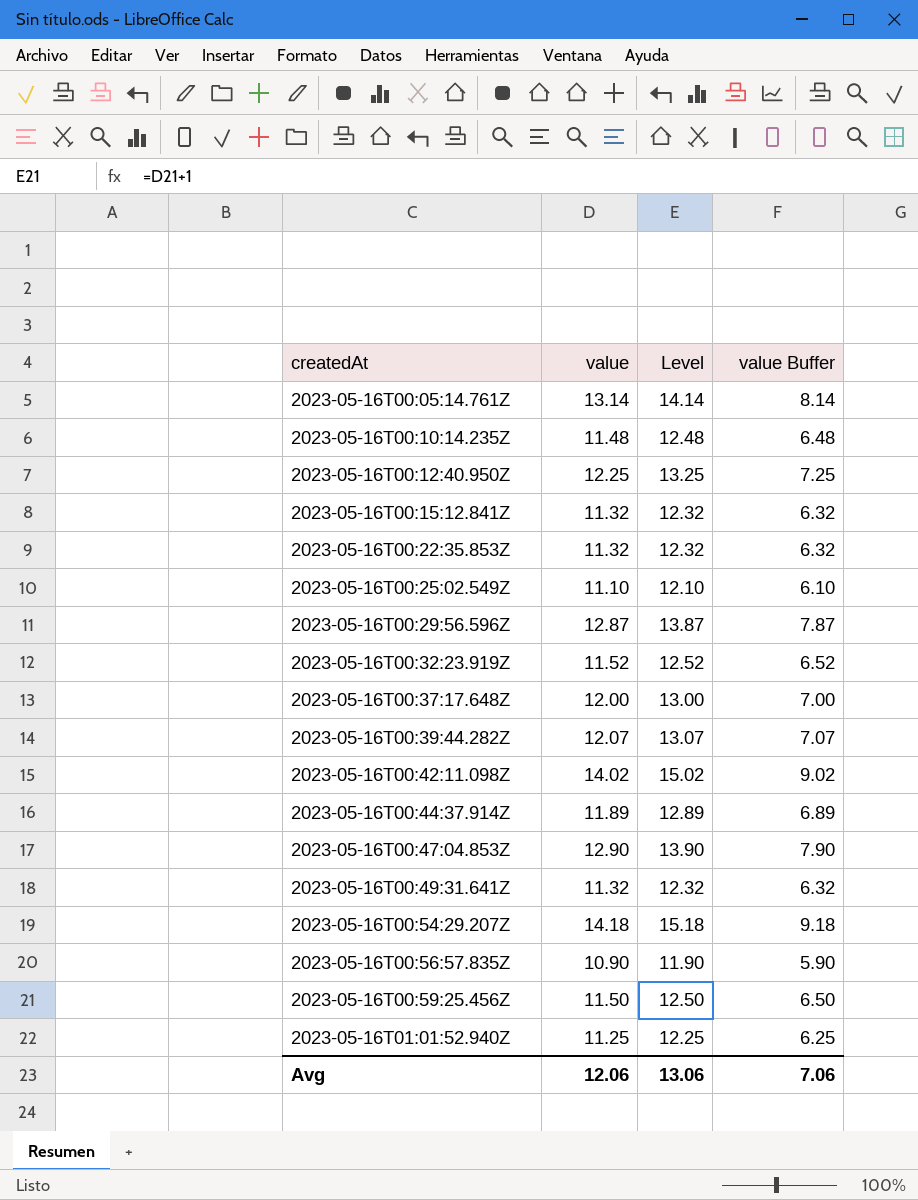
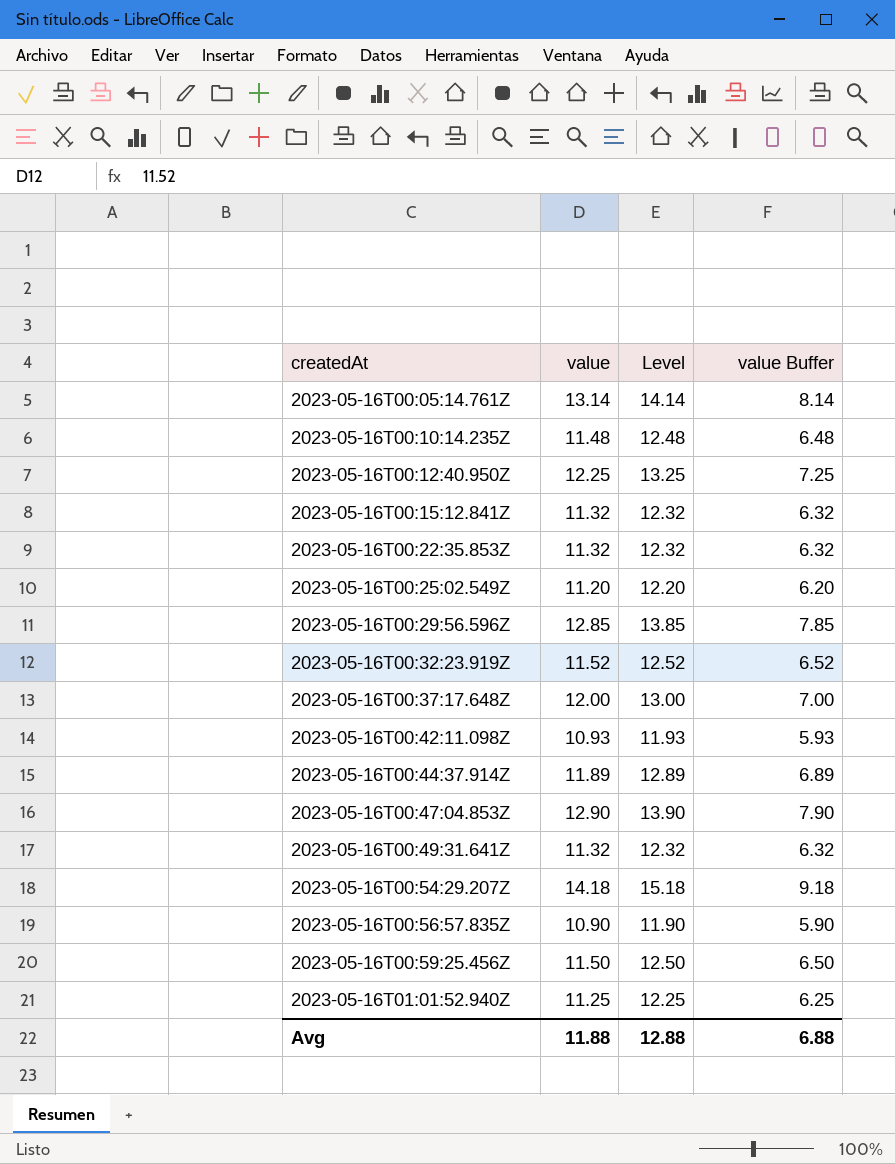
row 2023-05-16T00:39:44.282Z: 12.07 | 13.07 | 7.07 -> none
2023-05-16T00:25:02.549Z | value: 11.10 -> 11.20
2023-05-16T00:25:02.549Z | Level: 12.10 -> 12.20
2023-05-16T00:25:02.549Z | value Buffer: 6.10 -> 6.20
2023-05-16T00:29:56.596Z | value: 12.87 -> 12.85
2023-05-16T00:29:56.596Z | Level: 13.87 -> 13.85
2023-05-16T00:29:56.596Z | value Buffer: 7.87 -> 7.85
2023-05-16T00:42:11.098Z | value: 14.02 -> 10.93
2023-05-16T00:42:11.098Z | Level: 15.02 -> 11.93
2023-05-16T00:42:11.098Z | value Buffer: 9.02 -> 5.93
Avg | value: 12.06 -> 11.88
Avg | Level: 13.06 -> 12.88
Avg | value Buffer: 7.06 -> 6.88

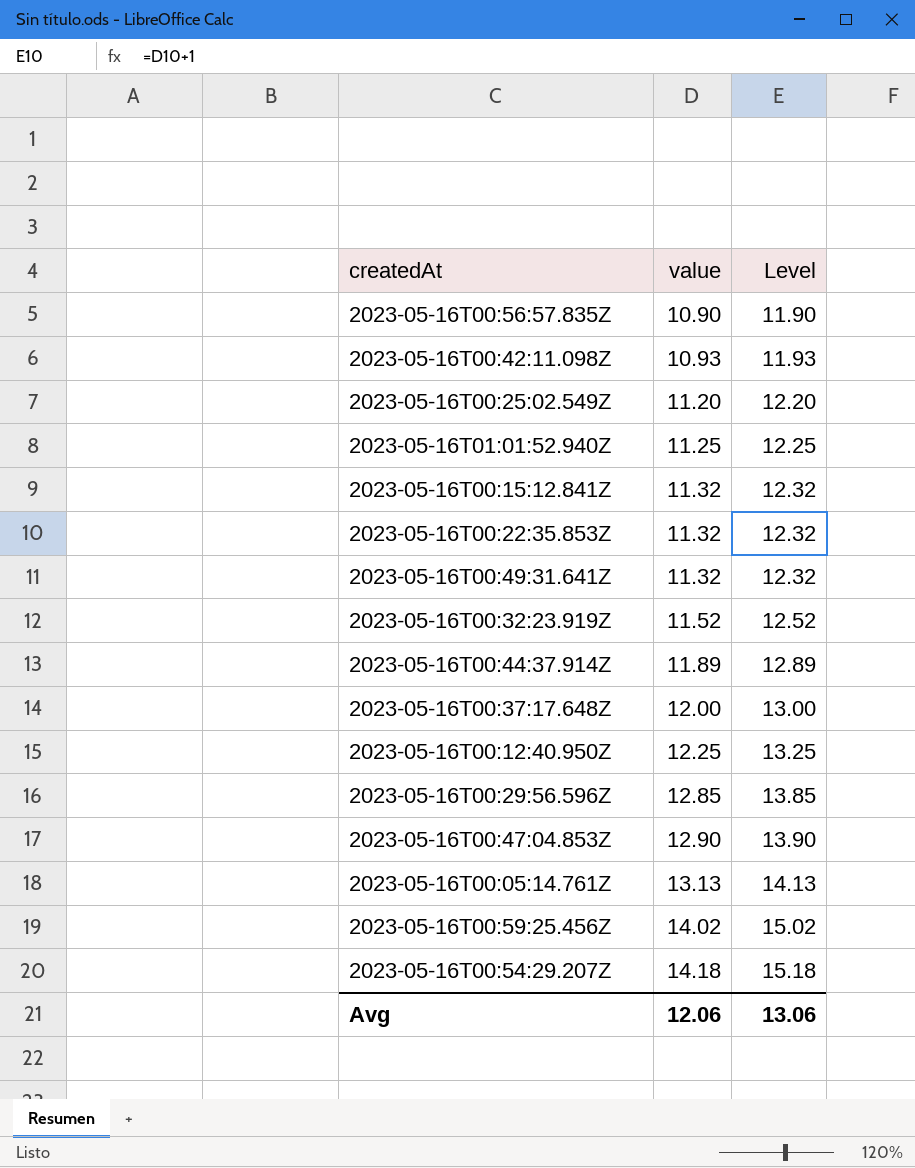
row order: createdAt ascending -> value ascending
column value Buffer | formula: [value] - 5 -> none
row 2023-05-16T00:10:14.235Z: 11.48 | 12.48 | 6.48 -> none
2023-05-16T00:05:14.761Z | value: 13.14 -> 13.13
2023-05-16T00:05:14.761Z | Level: 14.14 -> 14.13
2023-05-16T00:59:25.456Z | value: 11.50 -> 14.02
2023-05-16T00:59:25.456Z | Level: 12.50 -> 15.02
Avg | value: 11.88 -> 12.06
Avg | Level: 12.88 -> 13.06

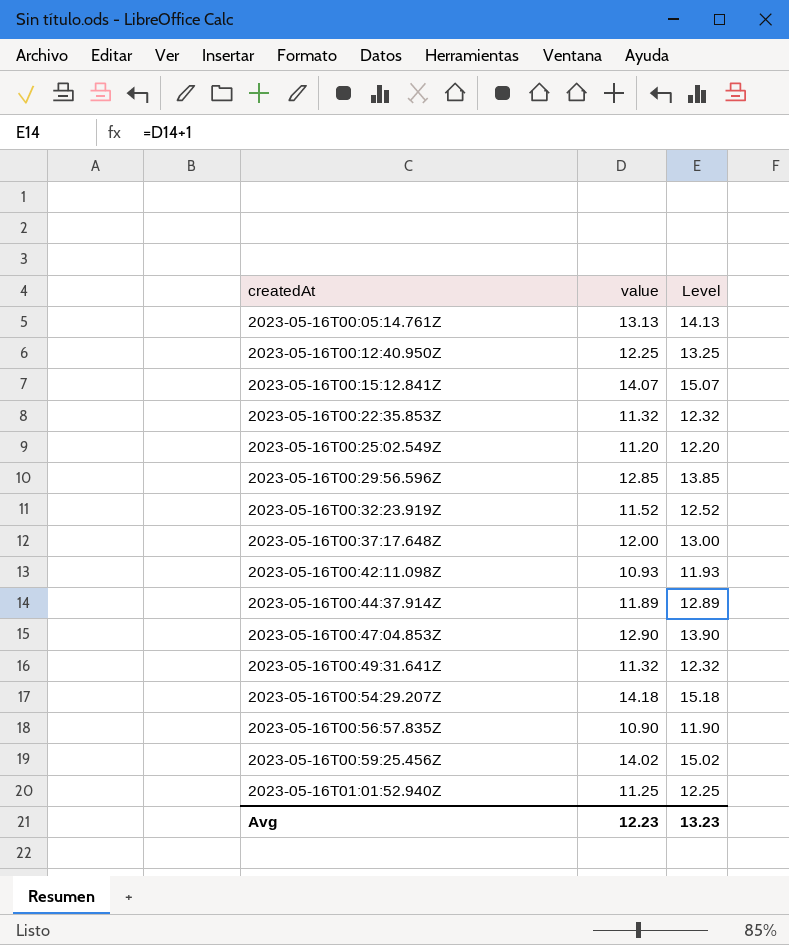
row order: value ascending -> createdAt ascending
2023-05-16T00:15:12.841Z | value: 11.32 -> 14.07
2023-05-16T00:15:12.841Z | Level: 12.32 -> 15.07
Avg | value: 12.06 -> 12.23
Avg | Level: 13.06 -> 13.23

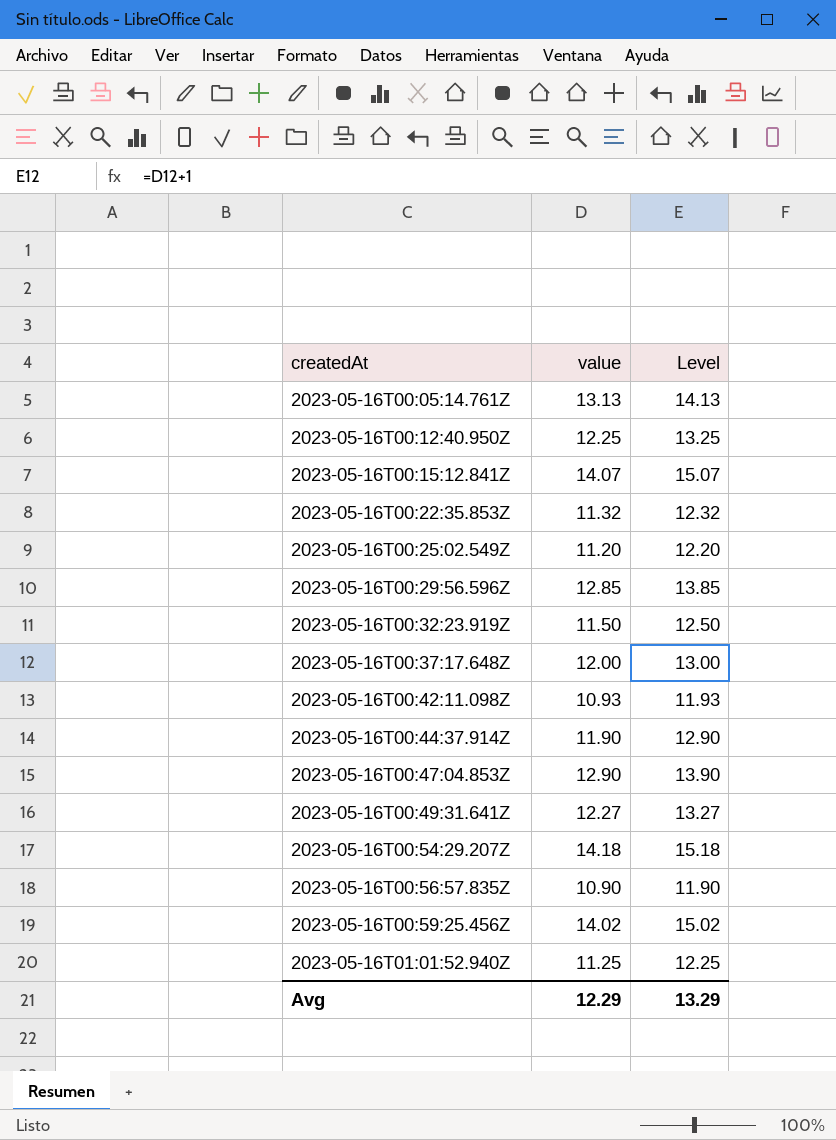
2023-05-16T00:32:23.919Z | value: 11.52 -> 11.50
2023-05-16T00:32:23.919Z | Level: 12.52 -> 12.50
2023-05-16T00:44:37.914Z | value: 11.89 -> 11.90
2023-05-16T00:44:37.914Z | Level: 12.89 -> 12.90
2023-05-16T00:49:31.641Z | value: 11.32 -> 12.27
2023-05-16T00:49:31.641Z | Level: 12.32 -> 13.27
Avg | value: 12.23 -> 12.29
Avg | Level: 13.23 -> 13.29

